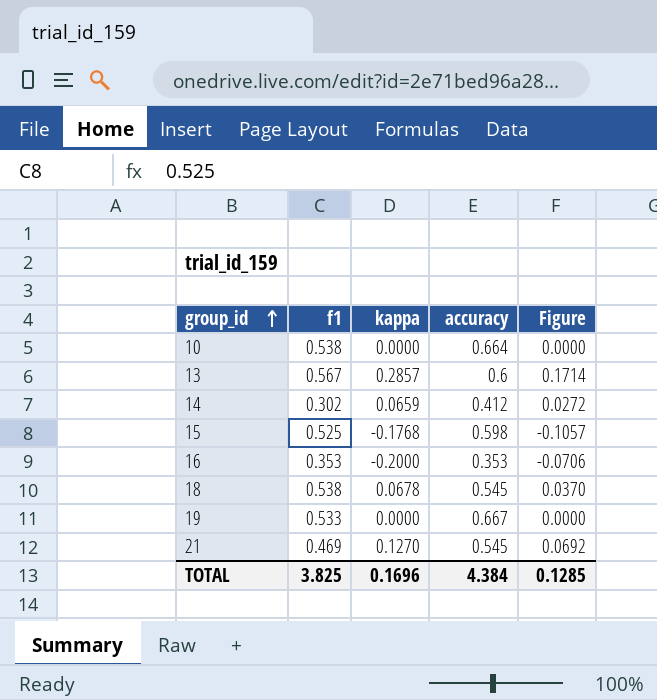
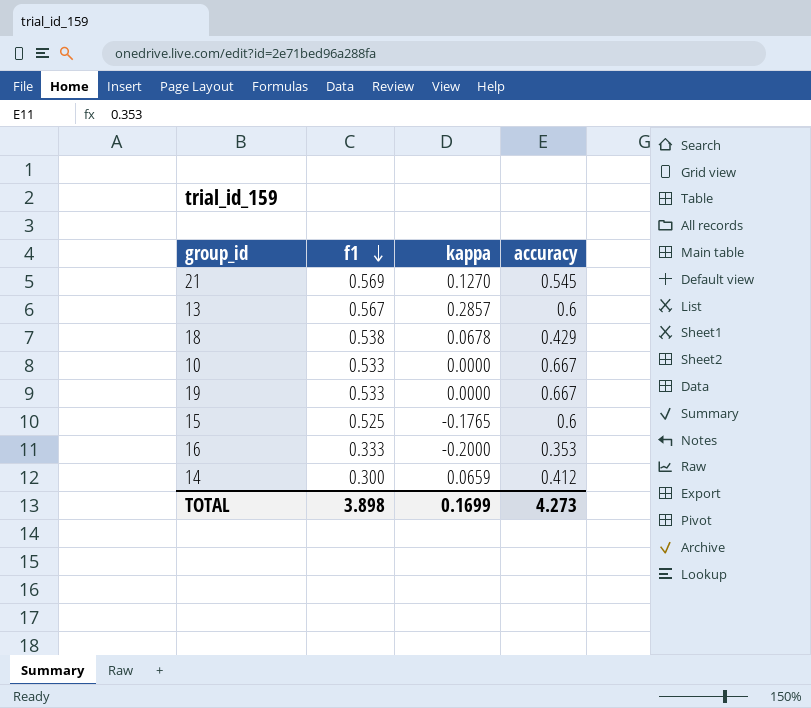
row order: group_id ascending -> f1 descending
column Figure | formula: [kappa] * [accuracy] -> none
21 | f1: 0.469 -> 0.569
18 | accuracy: 0.545 -> 0.429
10 | f1: 0.538 -> 0.533
10 | accuracy: 0.664 -> 0.667
15 | kappa: -0.1768 -> -0.1765
15 | accuracy: 0.598 -> 0.6
16 | f1: 0.353 -> 0.333
14 | f1: 0.302 -> 0.300
TOTAL | f1: 3.825 -> 3.898
TOTAL | kappa: 0.1696 -> 0.1699
TOTAL | accuracy: 4.384 -> 4.273

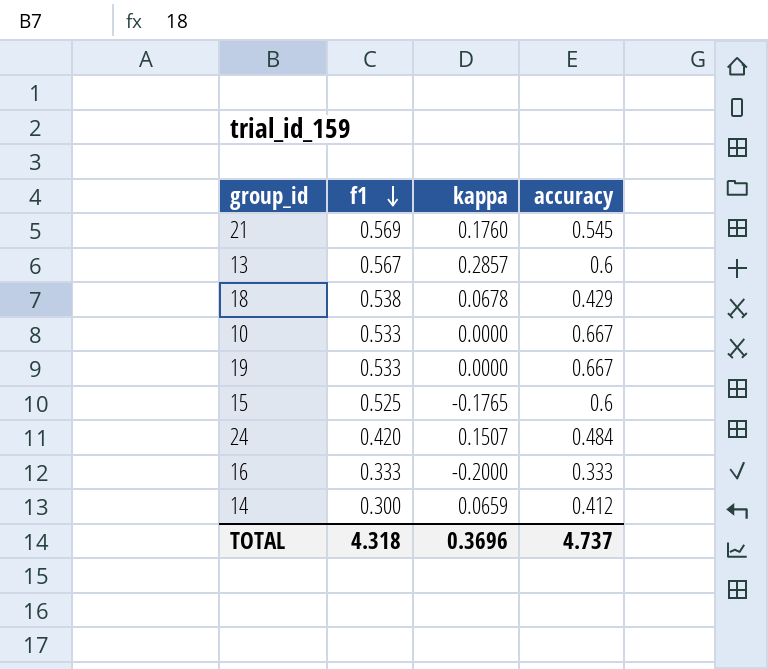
21 | kappa: 0.1270 -> 0.1760
row 24: none -> 0.420 | 0.1507 | 0.484
16 | accuracy: 0.353 -> 0.333
TOTAL | f1: 3.898 -> 4.318
TOTAL | kappa: 0.1699 -> 0.3696
TOTAL | accuracy: 4.273 -> 4.737

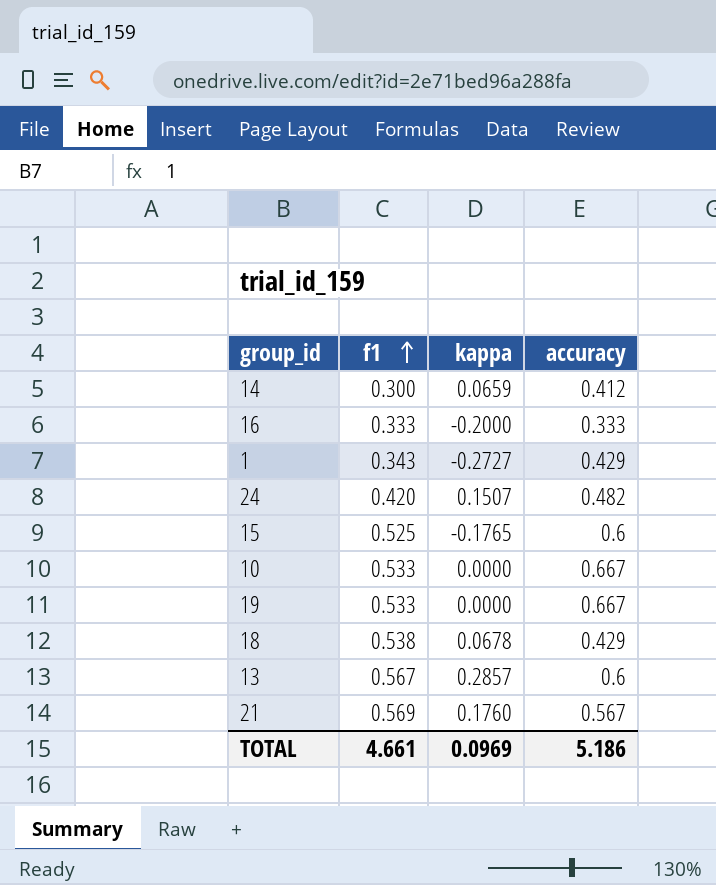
row order: f1 descending -> f1 ascending
row 1: none -> 0.343 | -0.2727 | 0.429
24 | accuracy: 0.484 -> 0.482
21 | accuracy: 0.545 -> 0.567
TOTAL | f1: 4.318 -> 4.661
TOTAL | kappa: 0.3696 -> 0.0969
TOTAL | accuracy: 4.737 -> 5.186

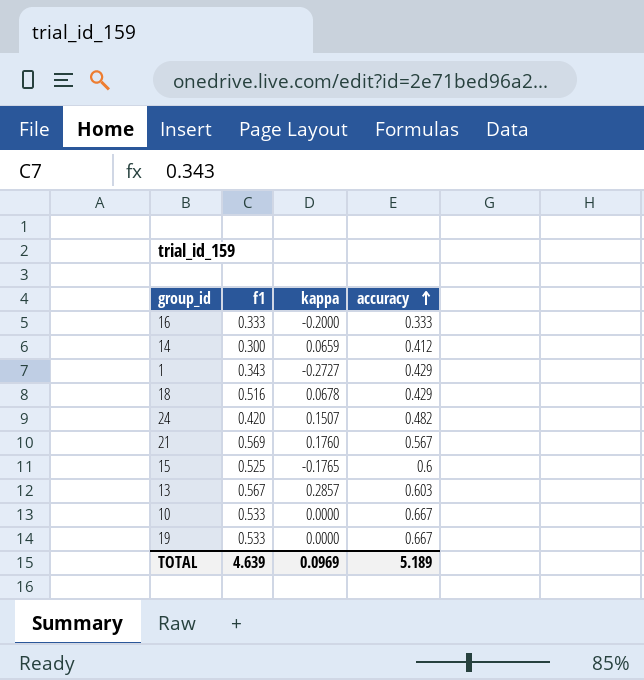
row order: f1 ascending -> accuracy ascending
18 | f1: 0.538 -> 0.516
13 | accuracy: 0.6 -> 0.603
TOTAL | f1: 4.661 -> 4.639
TOTAL | accuracy: 5.186 -> 5.189

